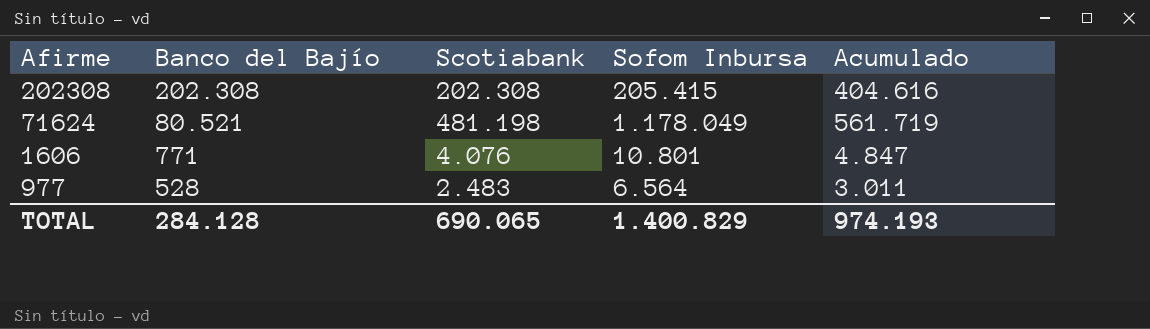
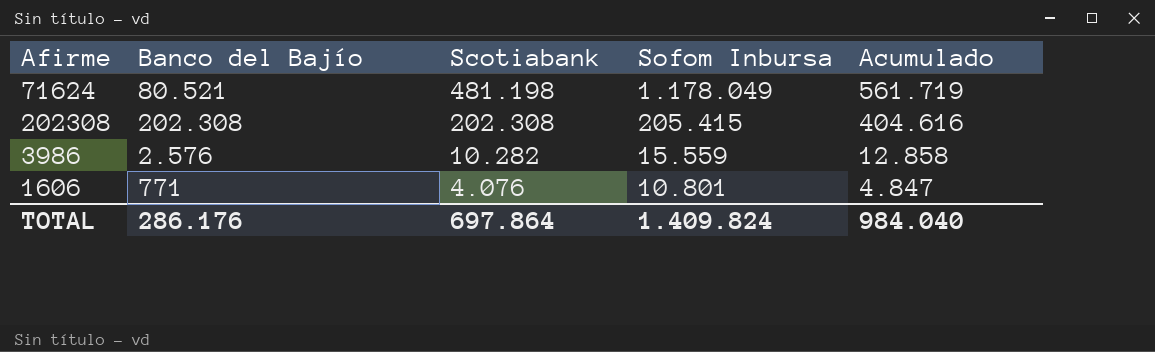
row order: Afirme descending -> Scotiabank descending
row 977: 528 | 2.483 | 6.564 | 3.011 -> none
row 3986: none -> 2.576 | 10.282 | 15.559 | 12.858
TOTAL | Banco del Bajío: 284.128 -> 286.176
TOTAL | Scotiabank: 690.065 -> 697.864
TOTAL | Sofom Inbursa: 1.400.829 -> 1.409.824
TOTAL | Acumulado: 974.193 -> 984.040

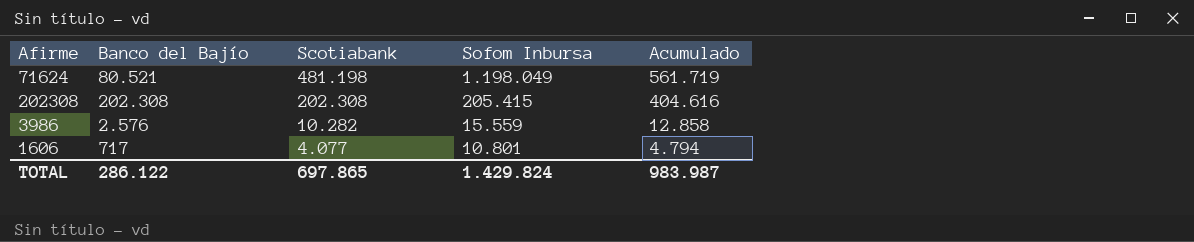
71624 | Sofom Inbursa: 1.178.049 -> 1.198.049
1606 | Banco del Bajío: 771 -> 717
1606 | Scotiabank: 4.076 -> 4.077
1606 | Acumulado: 4.847 -> 4.794
TOTAL | Banco del Bajío: 286.176 -> 286.122
TOTAL | Scotiabank: 697.864 -> 697.865
TOTAL | Sofom Inbursa: 1.409.824 -> 1.429.824
TOTAL | Acumulado: 984.040 -> 983.987

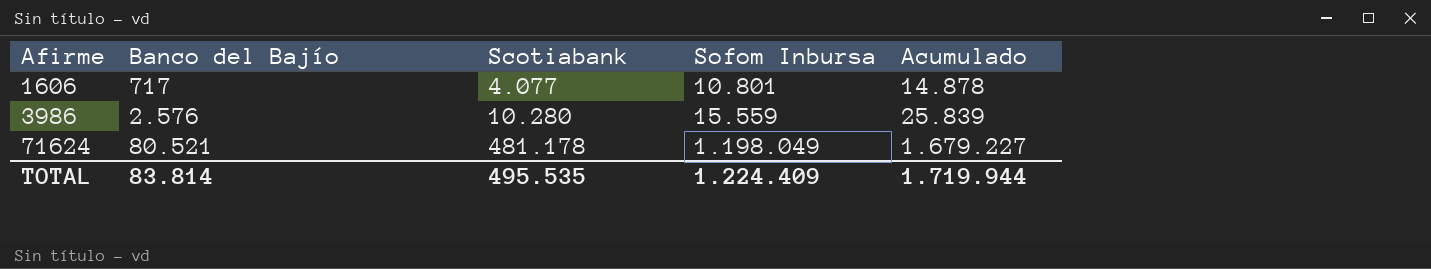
row order: Scotiabank descending -> Afirme ascending
column Acumulado | formula: [Banco del Bajío] + [Scotiabank] -> [Scotiabank] + [Sofom Inbursa]
row 202308: 202.308 | 202.308 | 205.415 | 404.616 -> none
3986 | Scotiabank: 10.282 -> 10.280
71624 | Scotiabank: 481.198 -> 481.178
TOTAL | Banco del Bajío: 286.122 -> 83.814
TOTAL | Scotiabank: 697.865 -> 495.535
TOTAL | Sofom Inbursa: 1.429.824 -> 1.224.409
TOTAL | Acumulado: 983.987 -> 1.719.944

